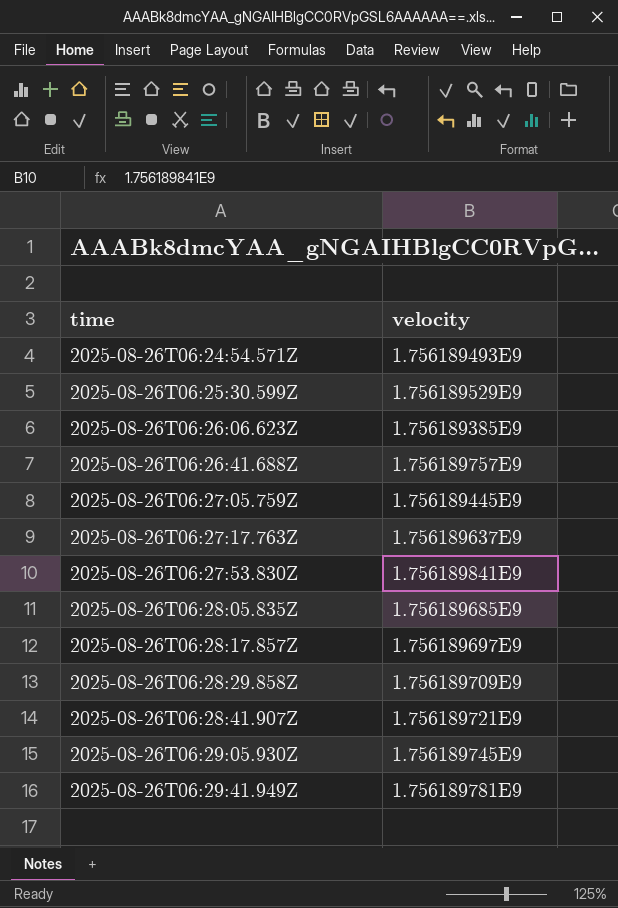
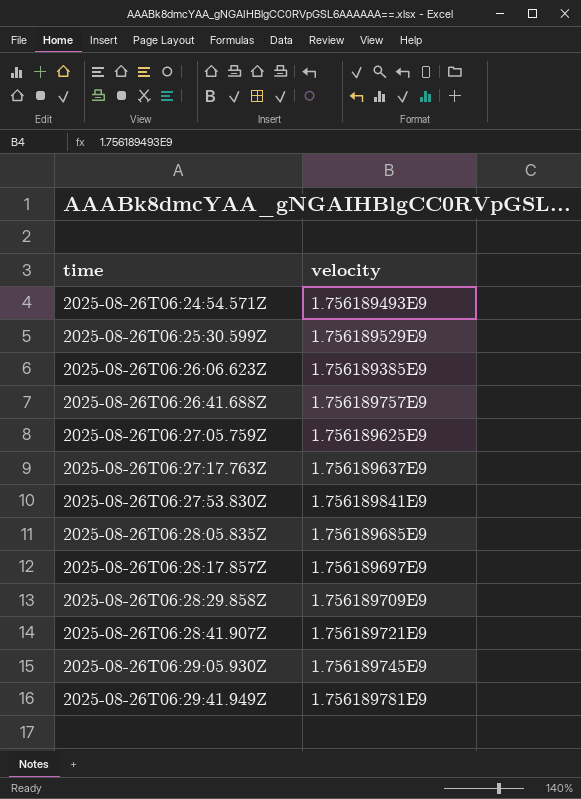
2025-08-26T06:27:05.759Z | velocity: 1.756189445E9 -> 1.756189625E9

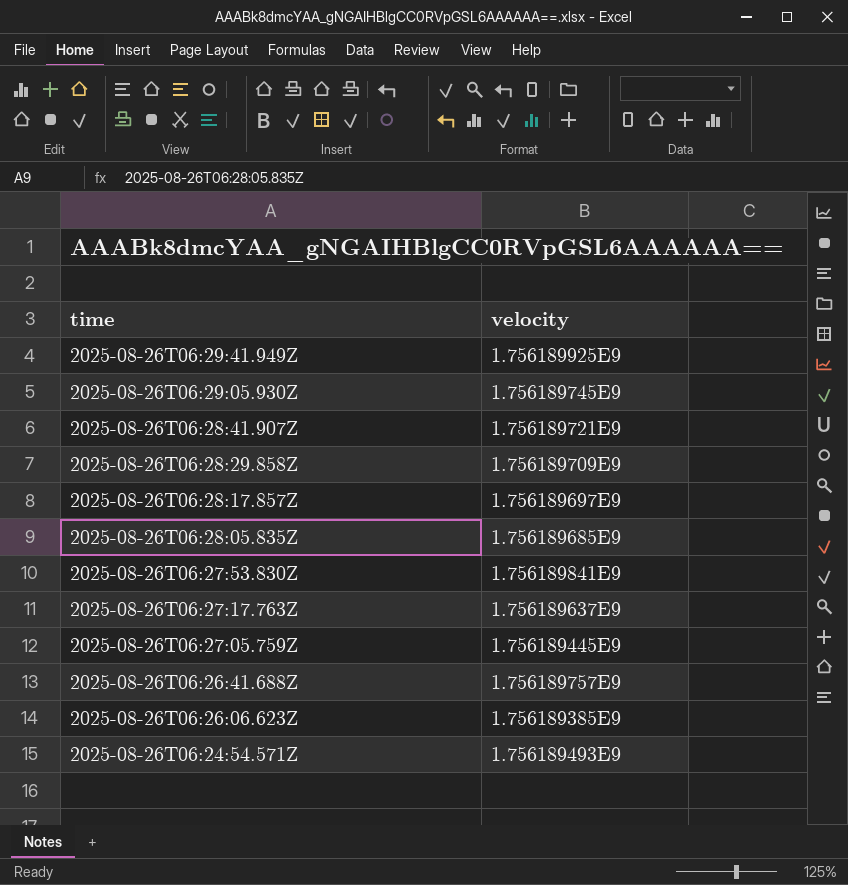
row order: time ascending -> time descending
row 2025-08-26T06:25:30.599Z: 1.756189529E9 -> none
2025-08-26T06:29:41.949Z | velocity: 1.756189781E9 -> 1.756189925E9
2025-08-26T06:27:05.759Z | velocity: 1.756189625E9 -> 1.756189445E9

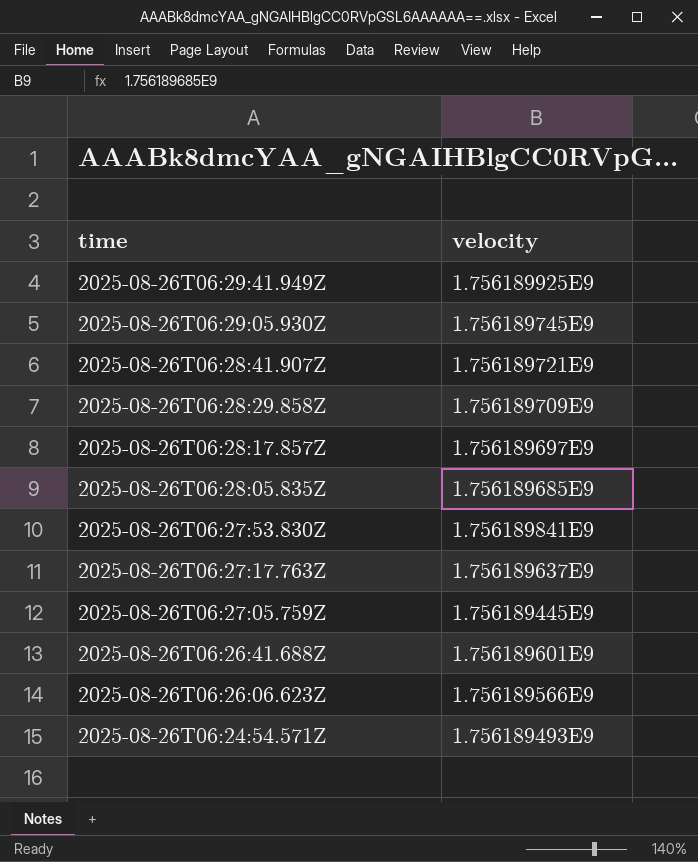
2025-08-26T06:26:41.688Z | velocity: 1.756189757E9 -> 1.756189601E9
2025-08-26T06:26:06.623Z | velocity: 1.756189385E9 -> 1.756189566E9

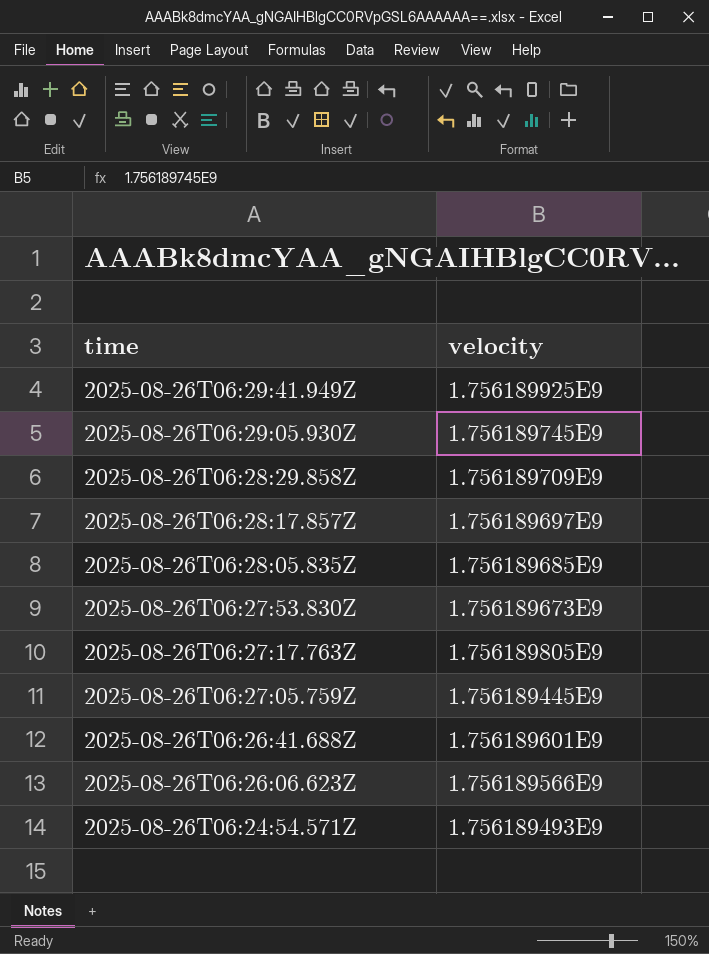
row 2025-08-26T06:28:41.907Z: 1.756189721E9 -> none
2025-08-26T06:27:53.830Z | velocity: 1.756189841E9 -> 1.756189673E9
2025-08-26T06:27:17.763Z | velocity: 1.756189637E9 -> 1.756189805E9

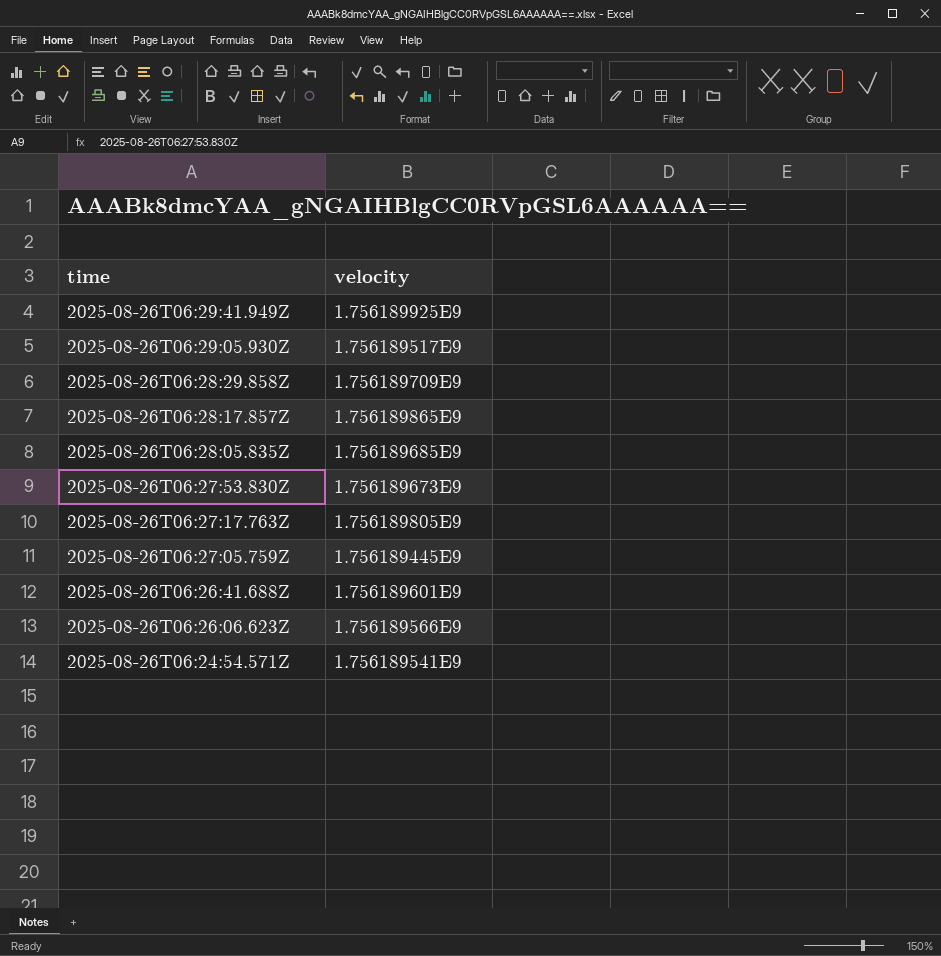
2025-08-26T06:29:05.930Z | velocity: 1.756189745E9 -> 1.756189517E9
2025-08-26T06:28:17.857Z | velocity: 1.756189697E9 -> 1.756189865E9
2025-08-26T06:24:54.571Z | velocity: 1.756189493E9 -> 1.756189541E9

